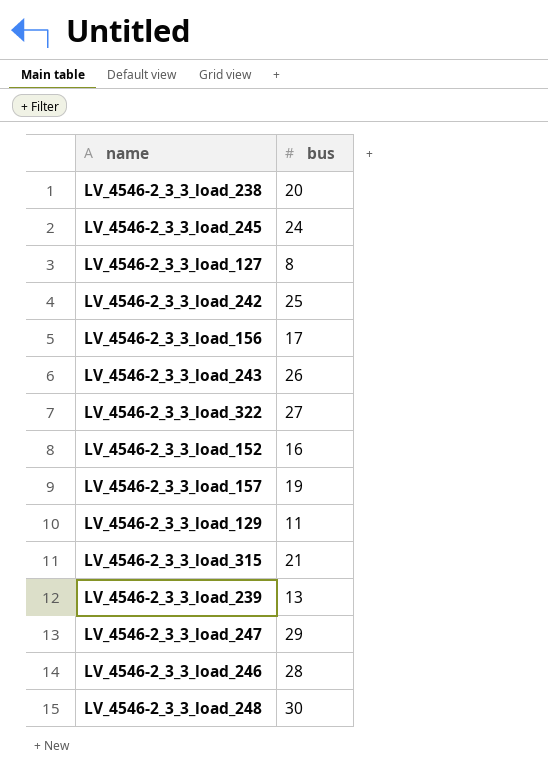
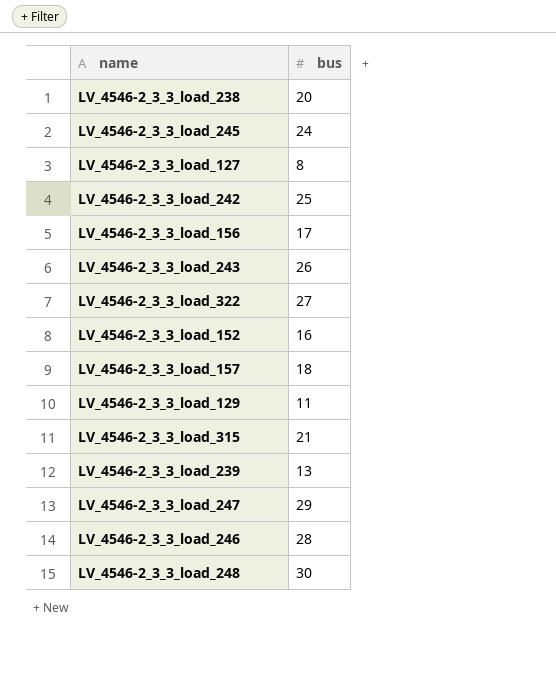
LV_4546-2_3_3_load_157 | bus: 19 -> 18

